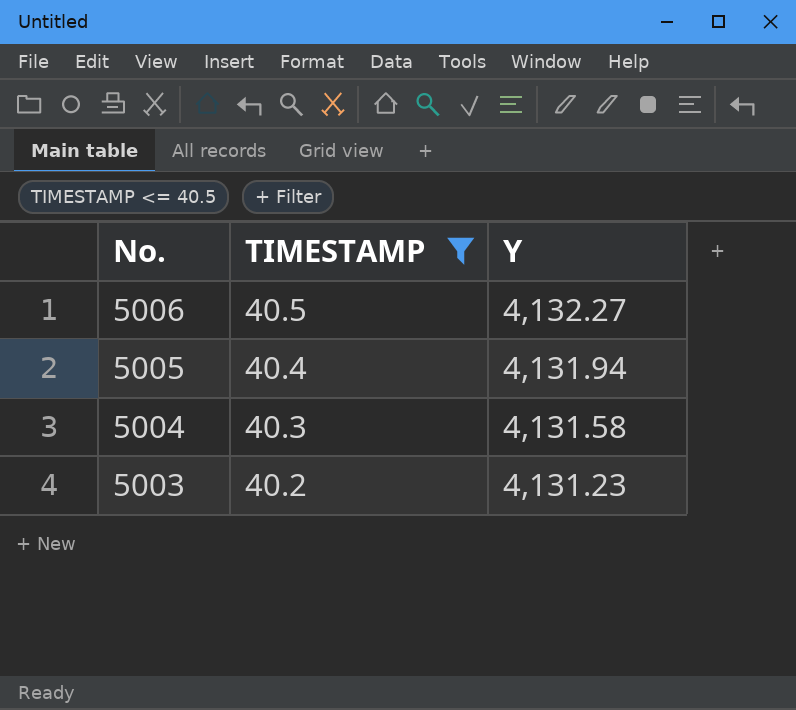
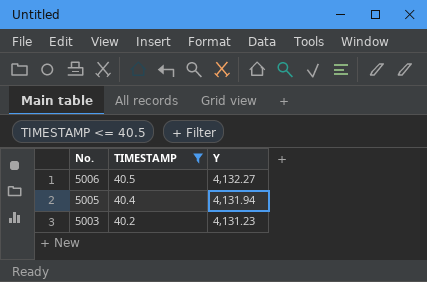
row 5004: 40.3 | 4,131.58 -> none

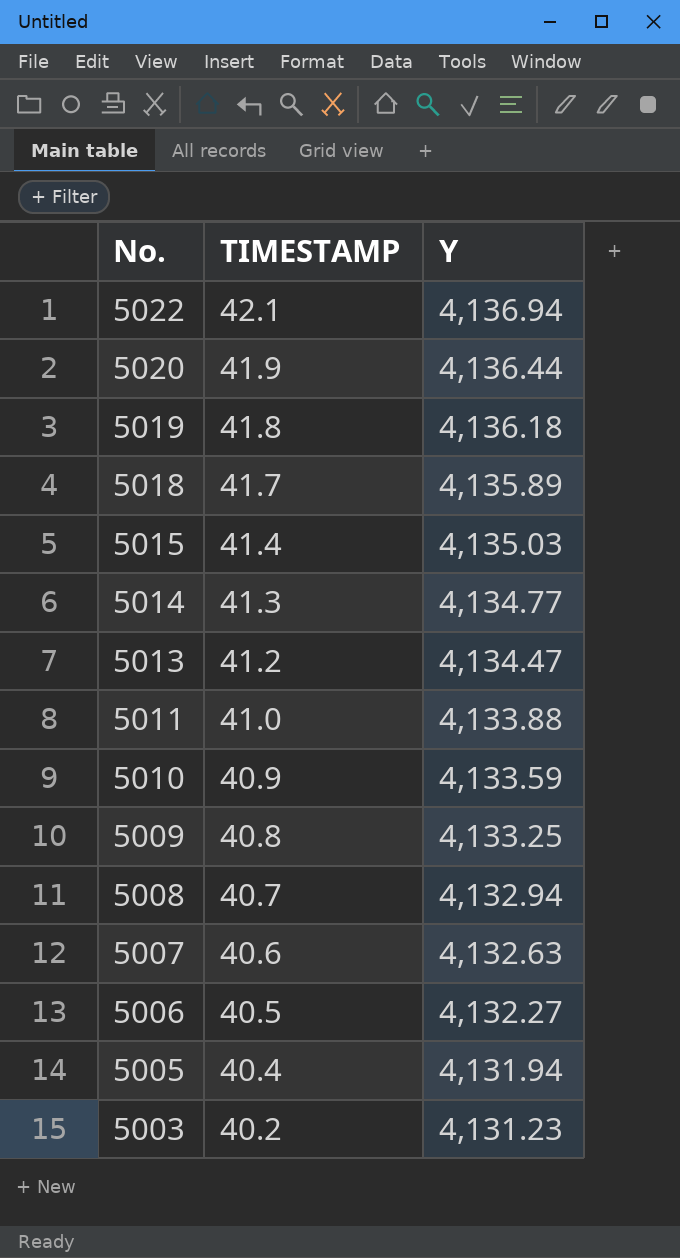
filter: TIMESTAMP <= 40.5 -> none

